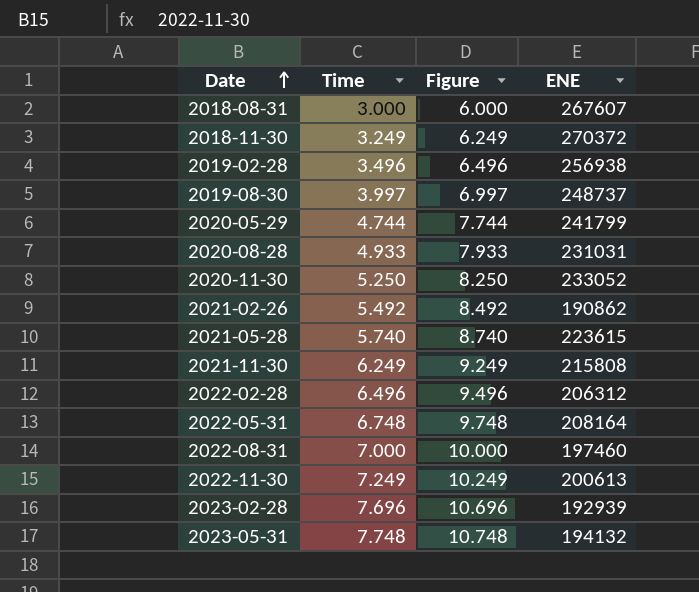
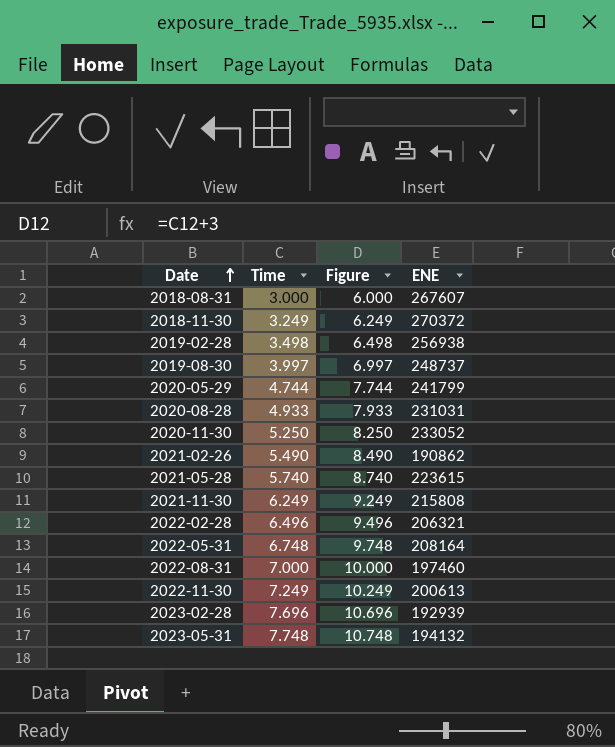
2019-02-28 | Time: 3.496 -> 3.498
2019-02-28 | Figure: 6.496 -> 6.498
2021-02-26 | Time: 5.492 -> 5.490
2021-02-26 | Figure: 8.492 -> 8.490
2022-02-28 | ENE: 206312 -> 206321

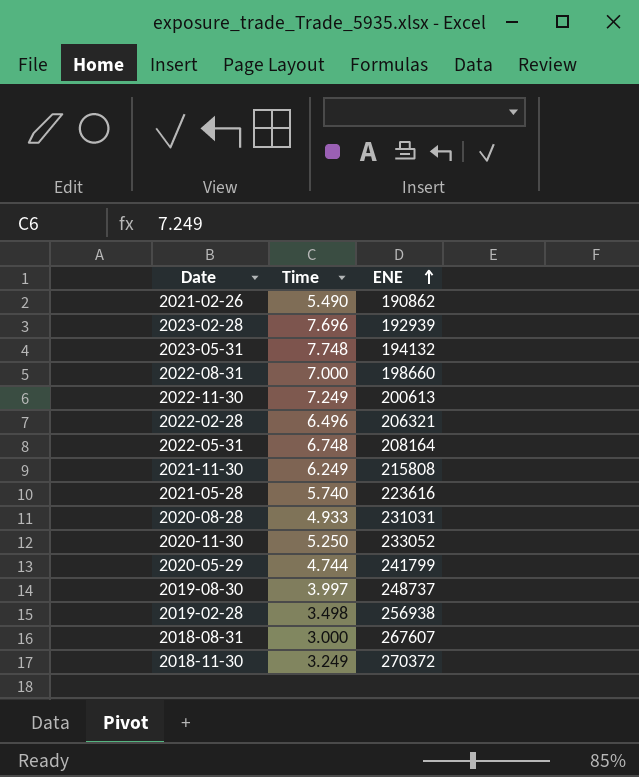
row order: Date ascending -> ENE ascending
column Figure | formula: [Time] + 3 -> none
2022-08-31 | ENE: 197460 -> 198660
2021-05-28 | ENE: 223615 -> 223616

